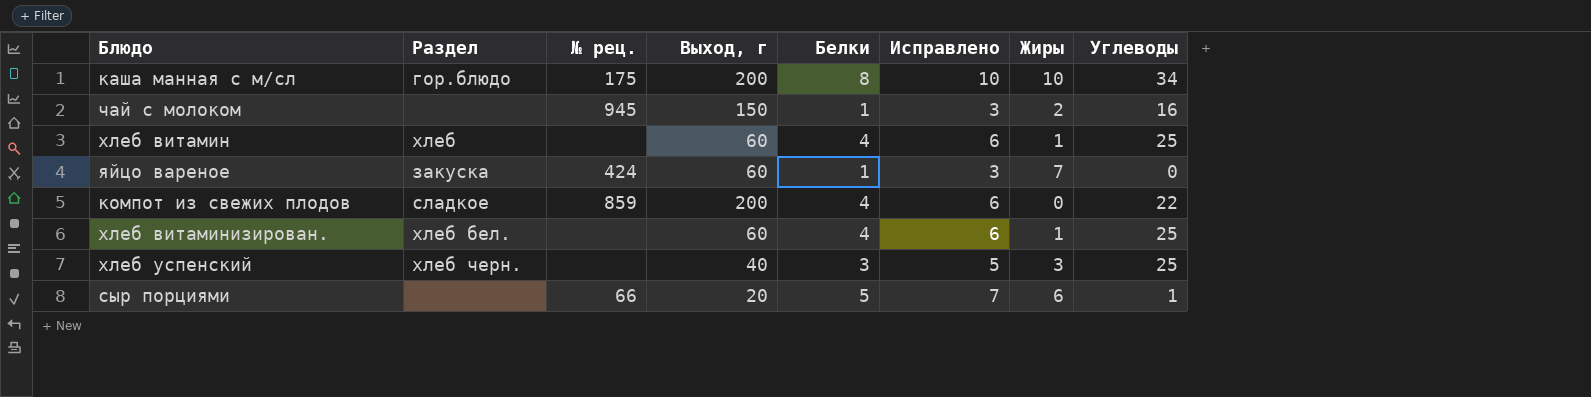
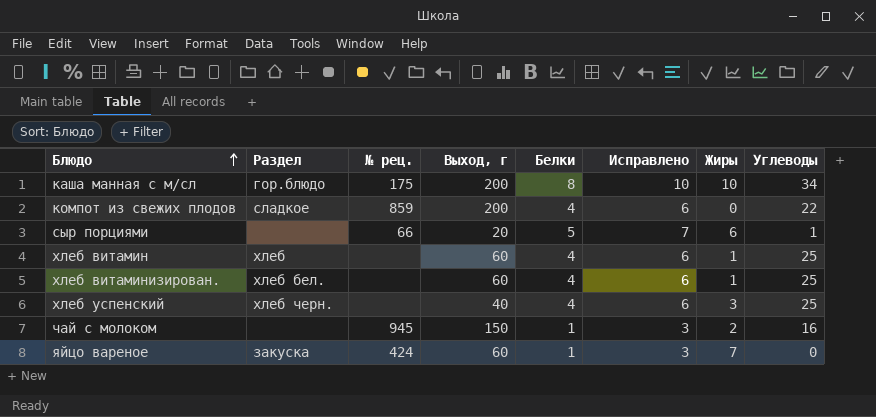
row order: none -> Блюдо ascending
хлеб успенский | Белки: 3 -> 4
хлеб успенский | Исправлено: 5 -> 6

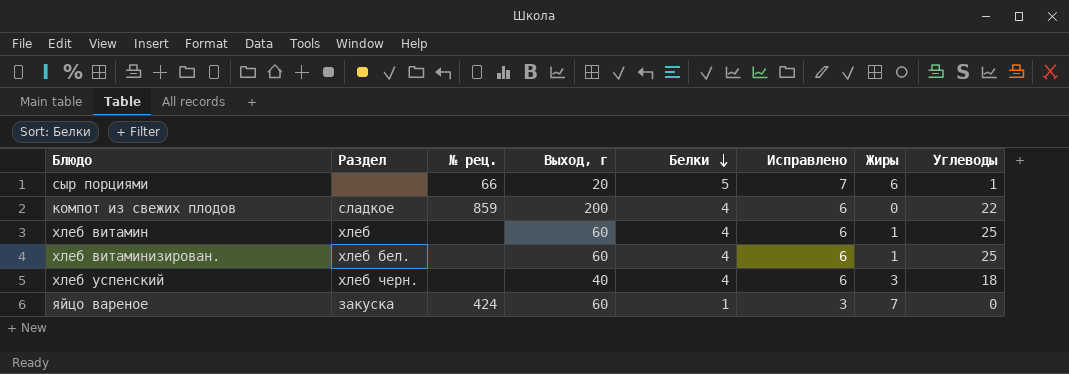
row order: Блюдо ascending -> Белки descending
row каша манная с м/сл: гор.блюдо | 175 | 200 | 8 | 10 | 10 | 34 -> none
row чай с молоком: none | 945 | 150 | 1 | 3 | 2 | 16 -> none
хлеб успенский | Углеводы: 25 -> 18

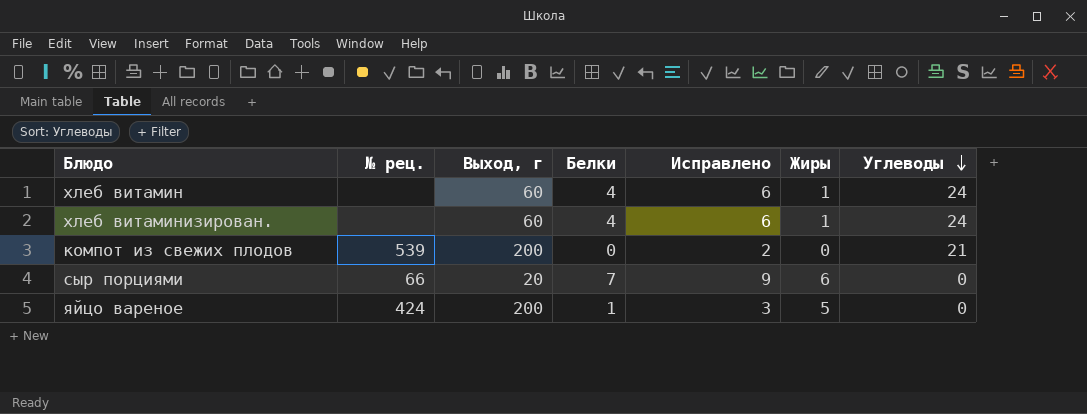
row order: Белки descending -> Углеводы descending
column Раздел | position: 2 -> none
row хлеб успенский: хлеб черн. | none | 40 | 4 | 6 | 3 | 18 -> none
хлеб витамин | Углеводы: 25 -> 24
хлеб витаминизирован. | Углеводы: 25 -> 24
компот из свежих плодов | № рец.: 859 -> 539
компот из свежих плодов | Белки: 4 -> 0
компот из свежих плодов | Исправлено: 6 -> 2
компот из свежих плодов | Углеводы: 22 -> 21
сыр порциями | Белки: 5 -> 7
сыр порциями | Исправлено: 7 -> 9
сыр порциями | Углеводы: 1 -> 0
яйцо вареное | Выход, г: 60 -> 200
яйцо вареное | Жиры: 7 -> 5

